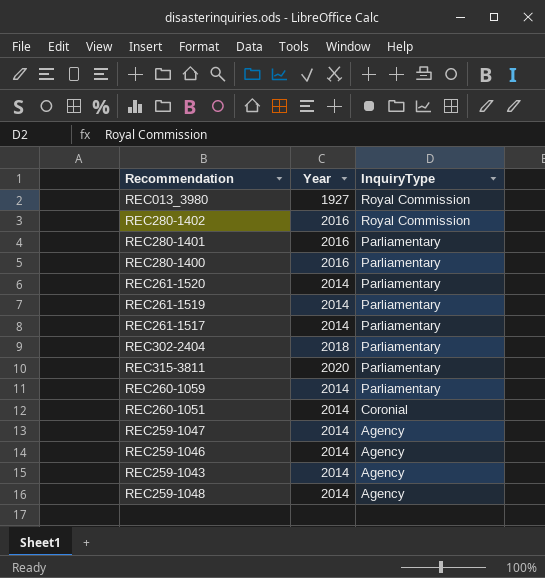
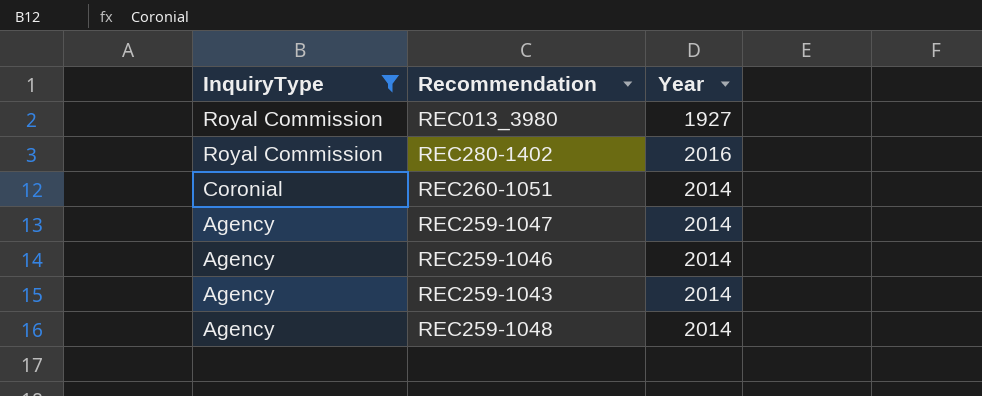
filter: none -> InquiryType != Parliamentary
column InquiryType | position: 3 -> 1

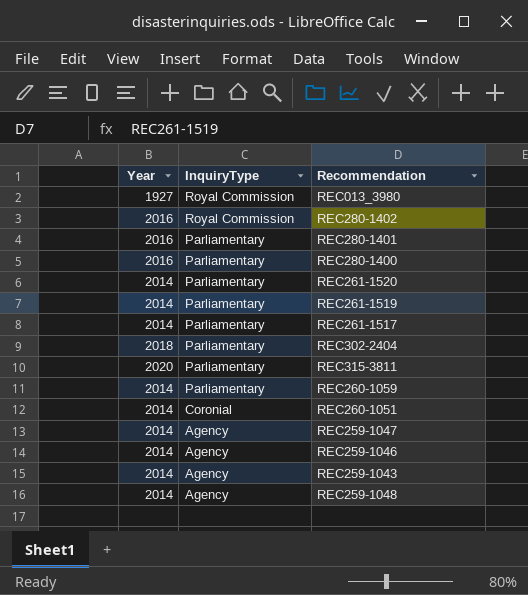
filter: InquiryType != Parliamentary -> none
column Year | position: 3 -> 1

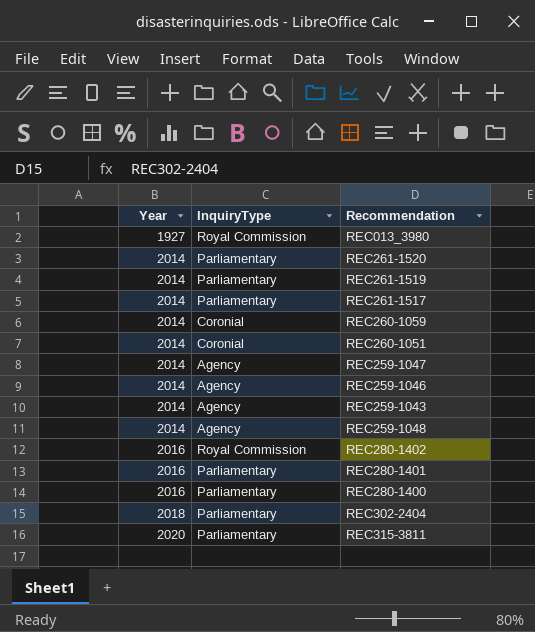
row order: InquiryType descending -> Year ascending
REC260-1059 | InquiryType: Parliamentary -> Coronial

